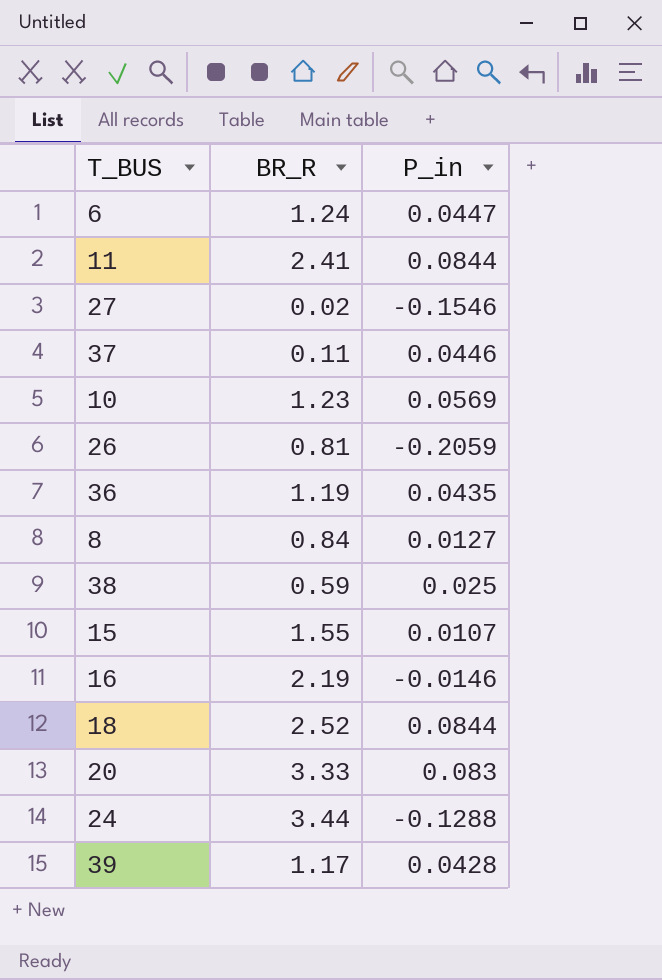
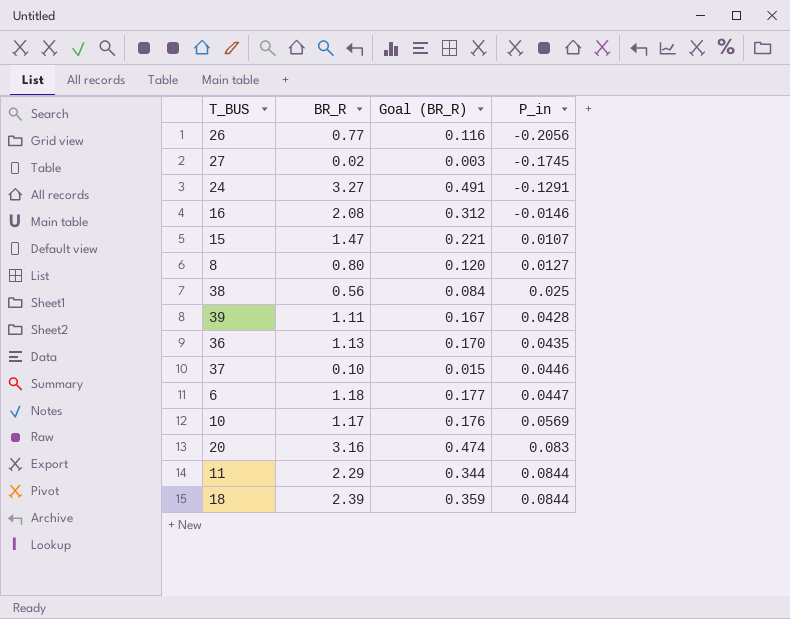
row order: none -> P_in ascending
column Goal (BR_R) | formula: none -> [BR_R] * 0.15
26 | BR_R: 0.81 -> 0.77
26 | P_in: -0.2059 -> -0.2056
27 | P_in: -0.1546 -> -0.1745
24 | BR_R: 3.44 -> 3.27
24 | P_in: -0.1288 -> -0.1291
16 | BR_R: 2.19 -> 2.08
15 | BR_R: 1.55 -> 1.47
8 | BR_R: 0.84 -> 0.80
38 | BR_R: 0.59 -> 0.56
39 | BR_R: 1.17 -> 1.11
36 | BR_R: 1.19 -> 1.13
37 | BR_R: 0.11 -> 0.10
6 | BR_R: 1.24 -> 1.18
10 | BR_R: 1.23 -> 1.17
20 | BR_R: 3.33 -> 3.16
11 | BR_R: 2.41 -> 2.29
18 | BR_R: 2.52 -> 2.39

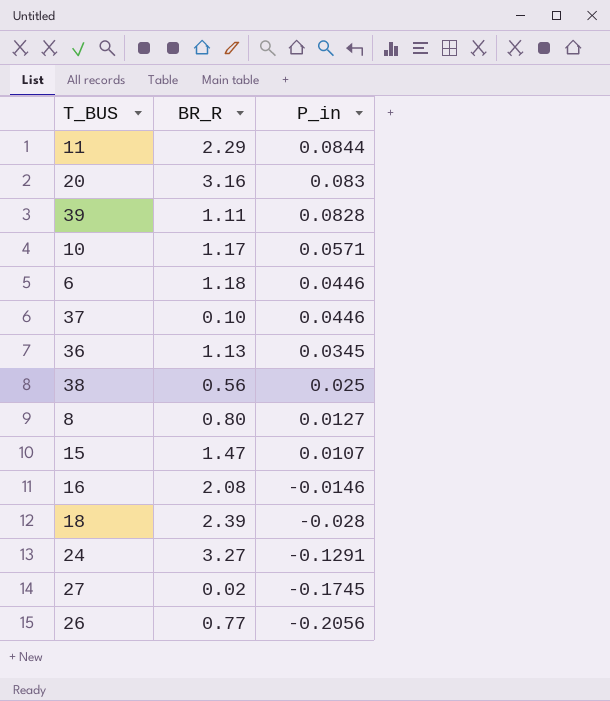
row order: P_in ascending -> P_in descending
column Goal (BR_R) | formula: [BR_R] * 0.15 -> none
39 | P_in: 0.0428 -> 0.0828
10 | P_in: 0.0569 -> 0.0571
6 | P_in: 0.0447 -> 0.0446
36 | P_in: 0.0435 -> 0.0345
18 | P_in: 0.0844 -> -0.028

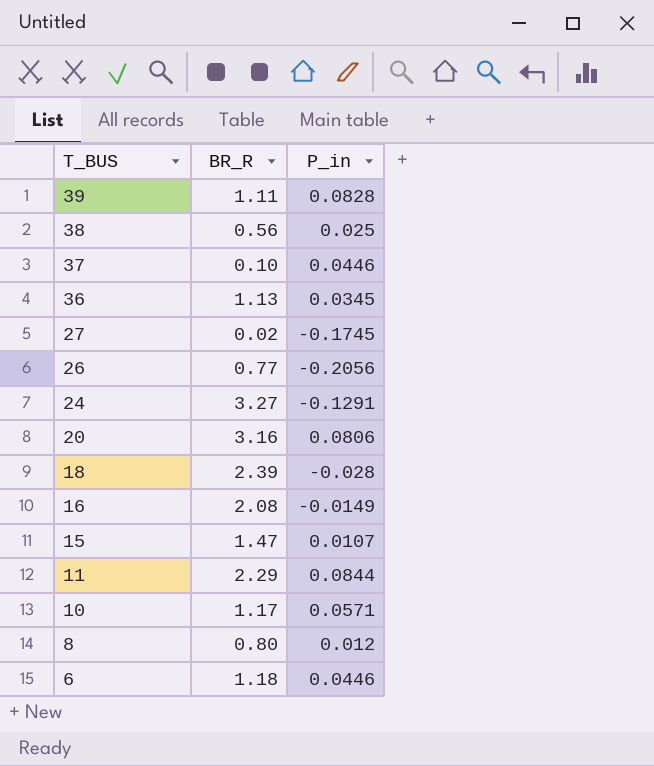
row order: P_in descending -> T_BUS descending
20 | P_in: 0.083 -> 0.0806
16 | P_in: -0.0146 -> -0.0149
8 | P_in: 0.0127 -> 0.012

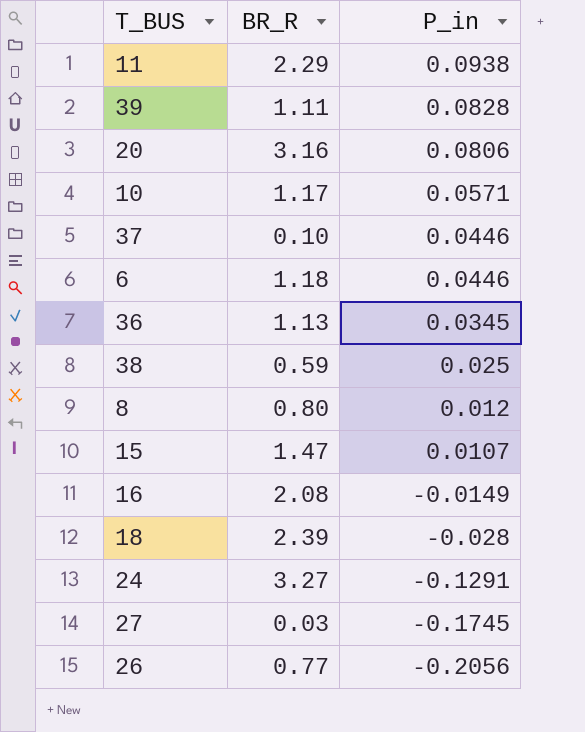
row order: T_BUS descending -> P_in descending
11 | P_in: 0.0844 -> 0.0938
38 | BR_R: 0.56 -> 0.59
27 | BR_R: 0.02 -> 0.03

